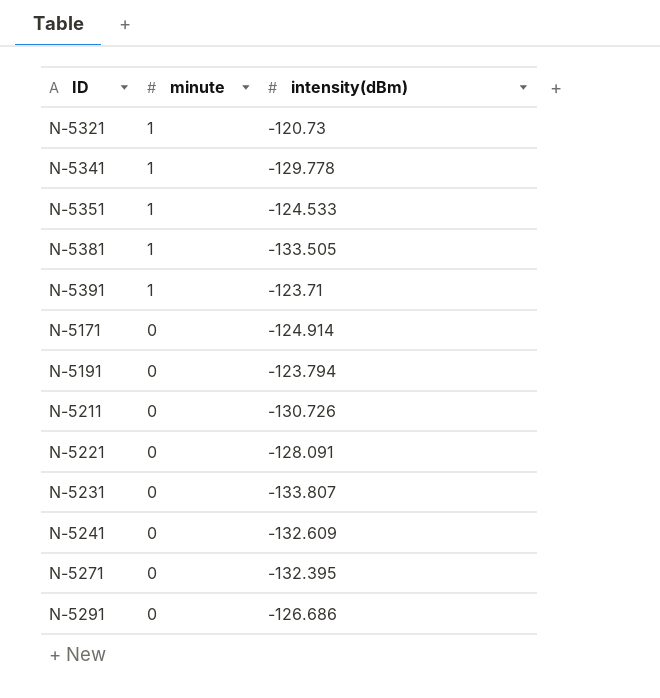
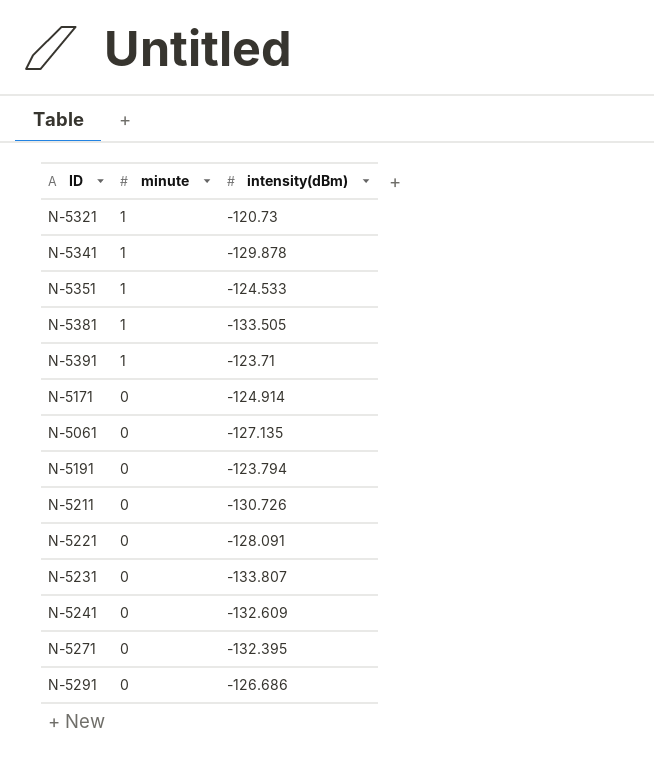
N-5341 | intensity(dBm): -129.778 -> -129.878
row N-5061: none -> 0 | -127.135

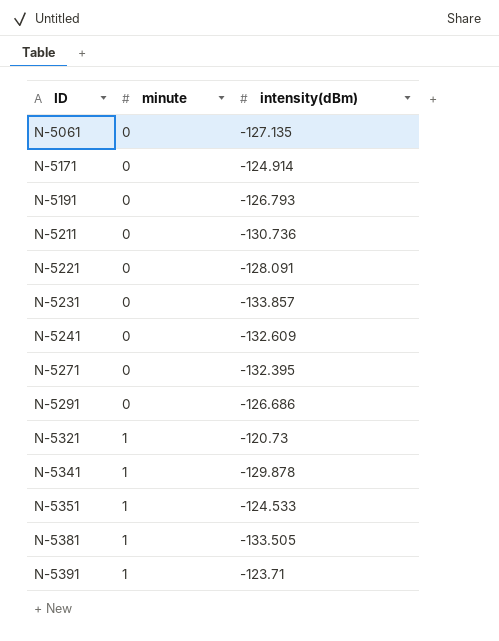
row order: minute descending -> ID ascending
N-5191 | intensity(dBm): -123.794 -> -126.793
N-5211 | intensity(dBm): -130.726 -> -130.736
N-5231 | intensity(dBm): -133.807 -> -133.857

